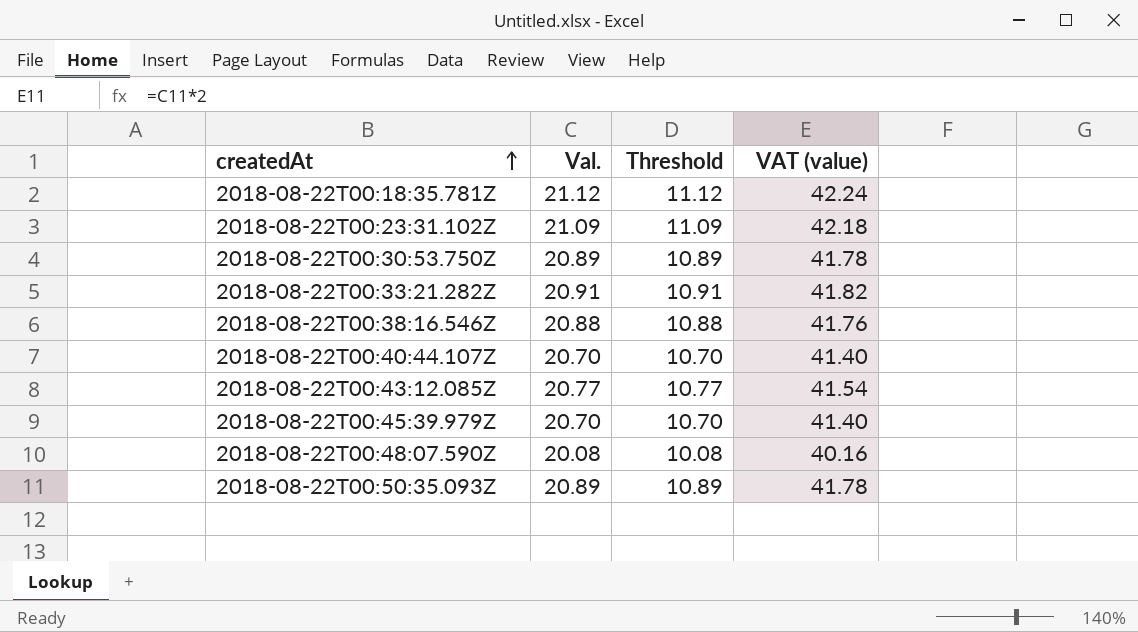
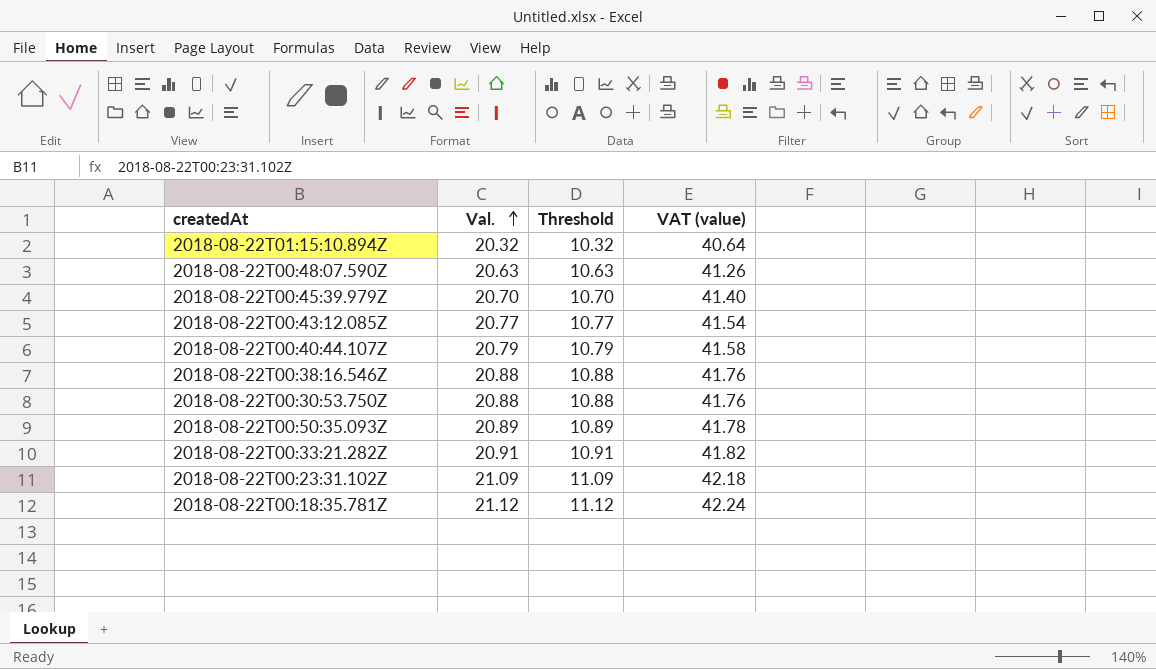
row order: createdAt ascending -> Val. ascending
row 2018-08-22T01:15:10.894Z: none -> 20.32 | 10.32 | 40.64
2018-08-22T00:48:07.590Z | Val.: 20.08 -> 20.63
2018-08-22T00:48:07.590Z | Threshold: 10.08 -> 10.63
2018-08-22T00:48:07.590Z | VAT (value): 40.16 -> 41.26
2018-08-22T00:40:44.107Z | Val.: 20.70 -> 20.79
2018-08-22T00:40:44.107Z | Threshold: 10.70 -> 10.79
2018-08-22T00:40:44.107Z | VAT (value): 41.40 -> 41.58
2018-08-22T00:30:53.750Z | Val.: 20.89 -> 20.88
2018-08-22T00:30:53.750Z | Threshold: 10.89 -> 10.88
2018-08-22T00:30:53.750Z | VAT (value): 41.78 -> 41.76

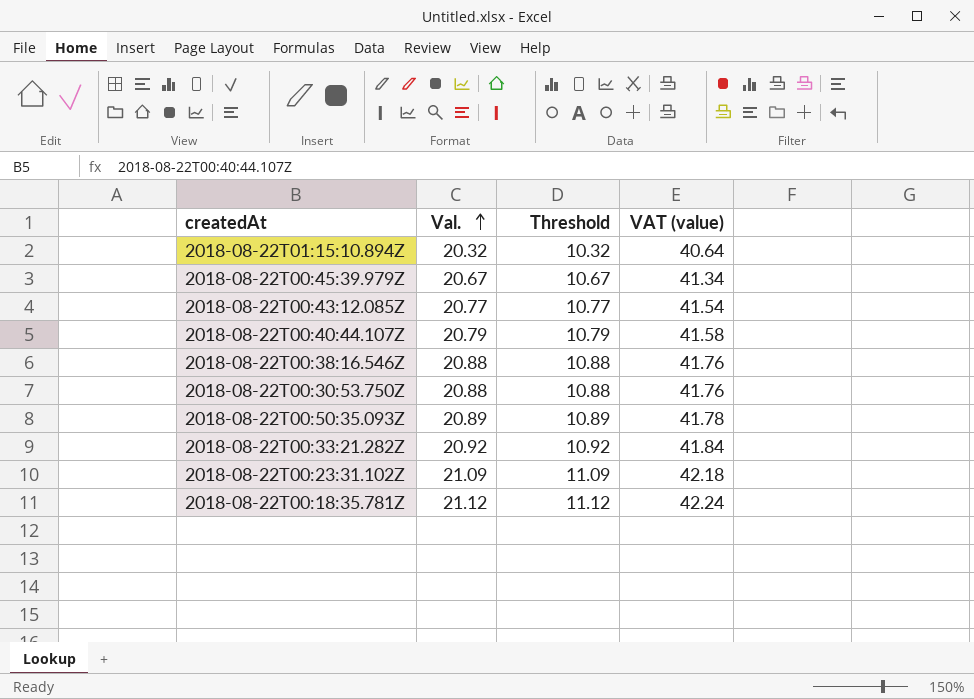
row 2018-08-22T00:48:07.590Z: 20.63 | 10.63 | 41.26 -> none
2018-08-22T00:45:39.979Z | Val.: 20.70 -> 20.67
2018-08-22T00:45:39.979Z | Threshold: 10.70 -> 10.67
2018-08-22T00:45:39.979Z | VAT (value): 41.40 -> 41.34
2018-08-22T00:33:21.282Z | Val.: 20.91 -> 20.92
2018-08-22T00:33:21.282Z | Threshold: 10.91 -> 10.92
2018-08-22T00:33:21.282Z | VAT (value): 41.82 -> 41.84

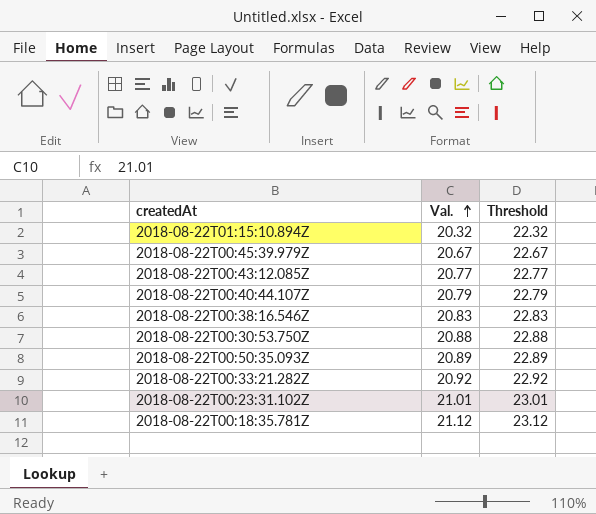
column VAT (value) | formula: [Val.] * 2 -> none
column Threshold | formula: [Val.] - 10 -> [Val.] + 2
2018-08-22T00:38:16.546Z | Val.: 20.88 -> 20.83
2018-08-22T00:23:31.102Z | Val.: 21.09 -> 21.01

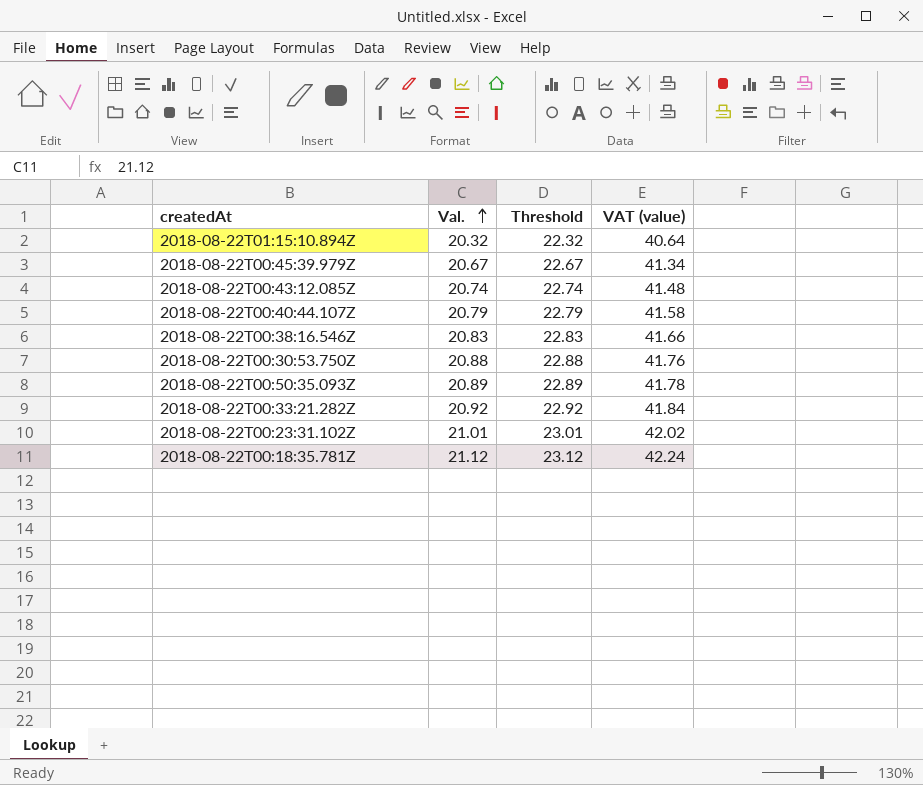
column VAT (value) | formula: none -> [Val.] * 2
2018-08-22T00:43:12.085Z | Val.: 20.77 -> 20.74
2018-08-22T00:43:12.085Z | Threshold: 22.77 -> 22.74

